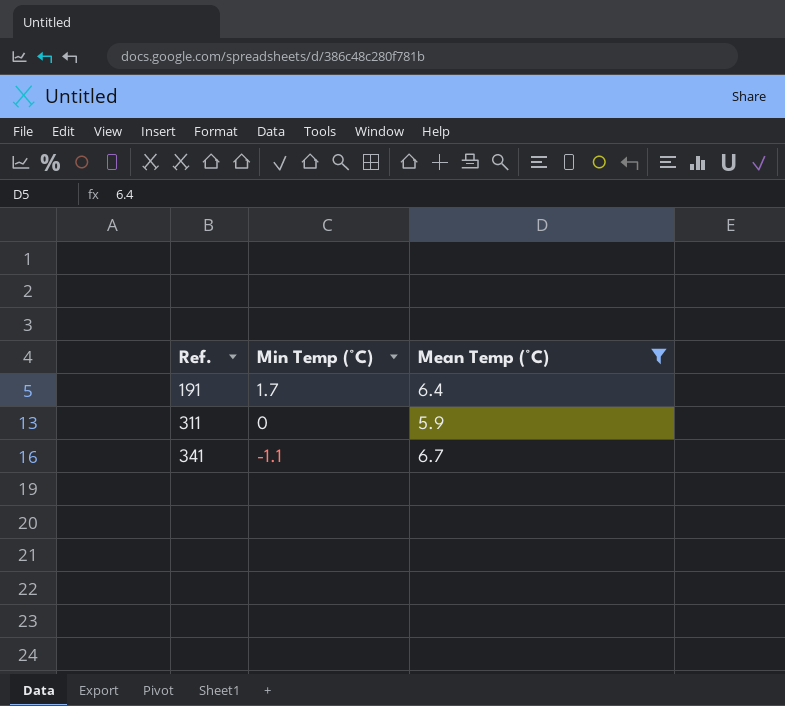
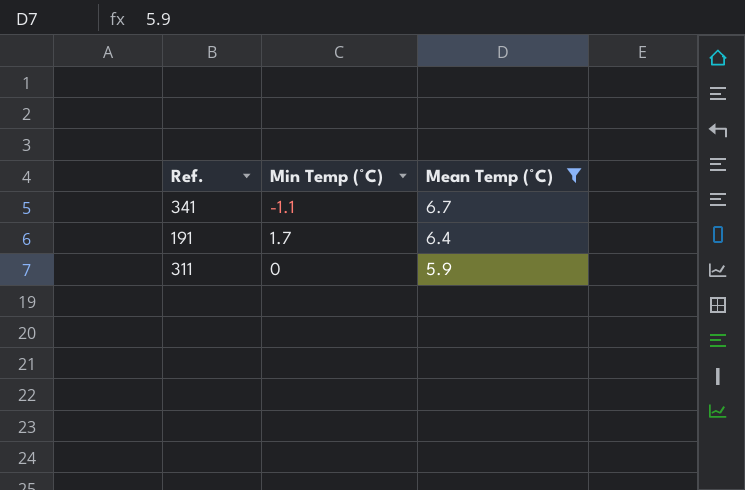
row order: Ref. ascending -> Mean Temp (°C) descending

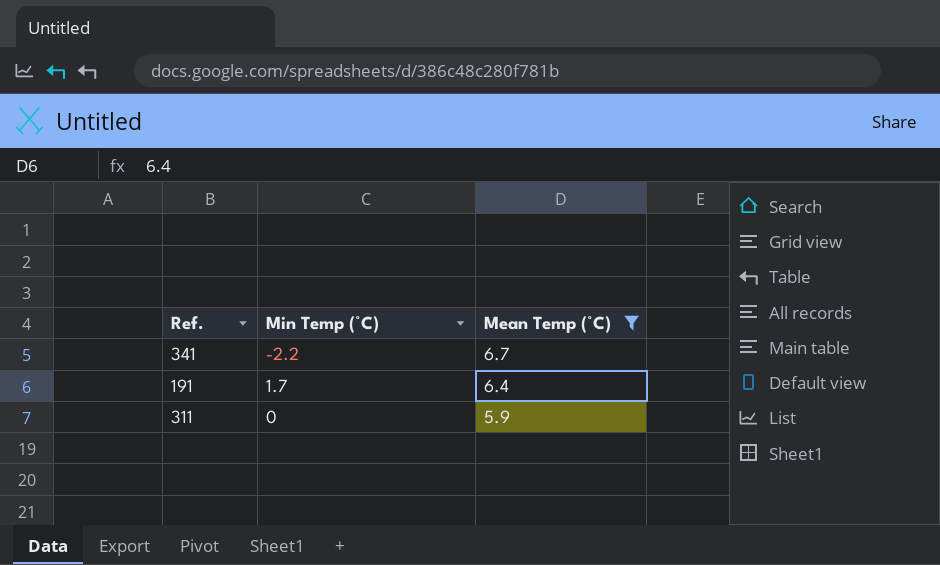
341 | Min Temp (°C): -1.1 -> -2.2

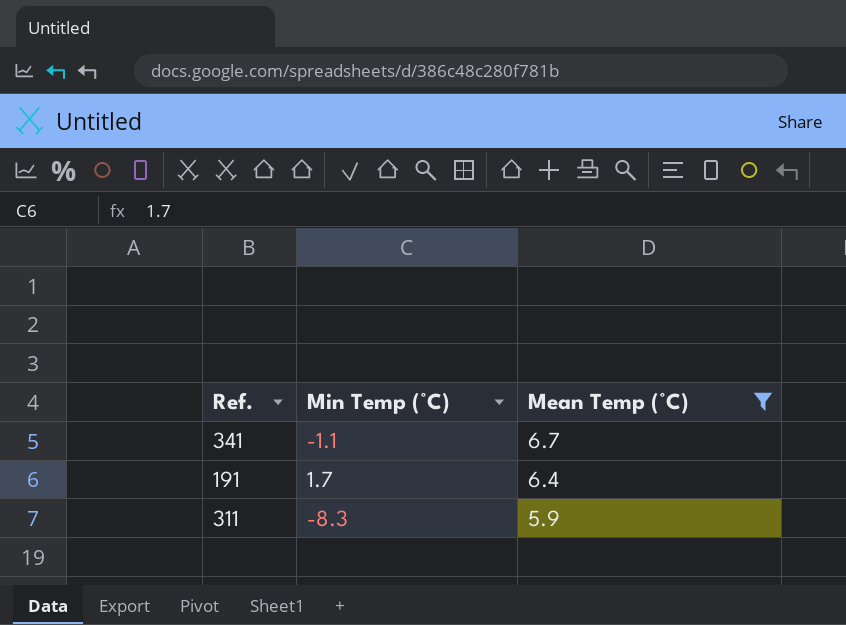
341 | Min Temp (°C): -2.2 -> -1.1
311 | Min Temp (°C): 0 -> -8.3

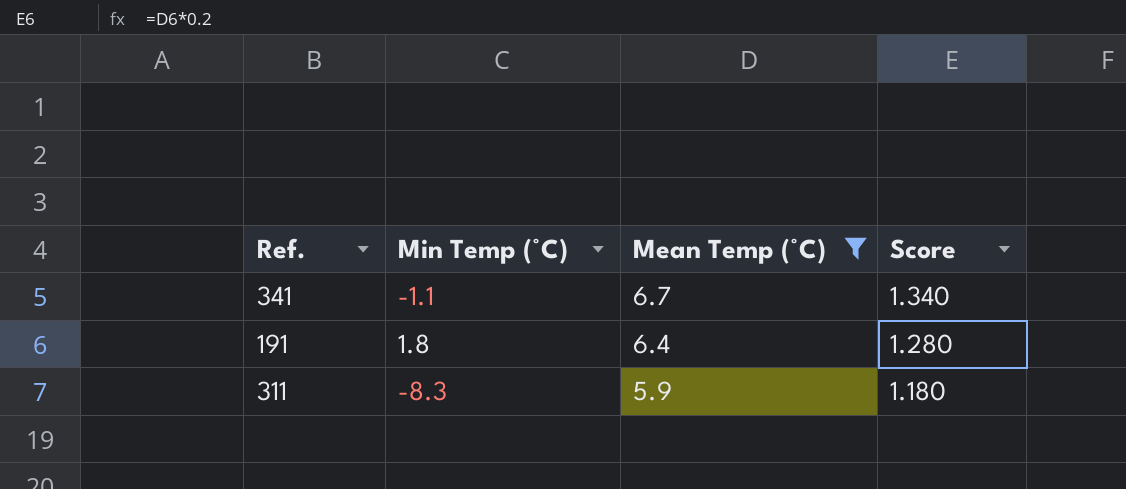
column Score | formula: none -> [Mean Temp (°C)] * 0.2
191 | Min Temp (°C): 1.7 -> 1.8

